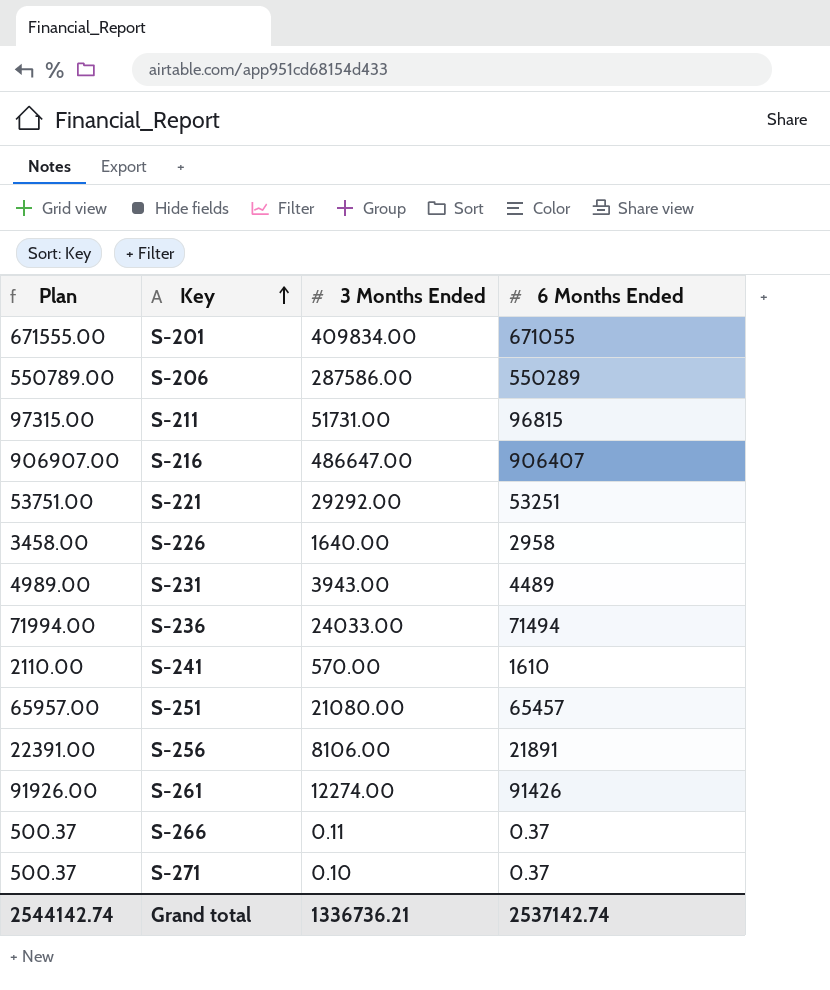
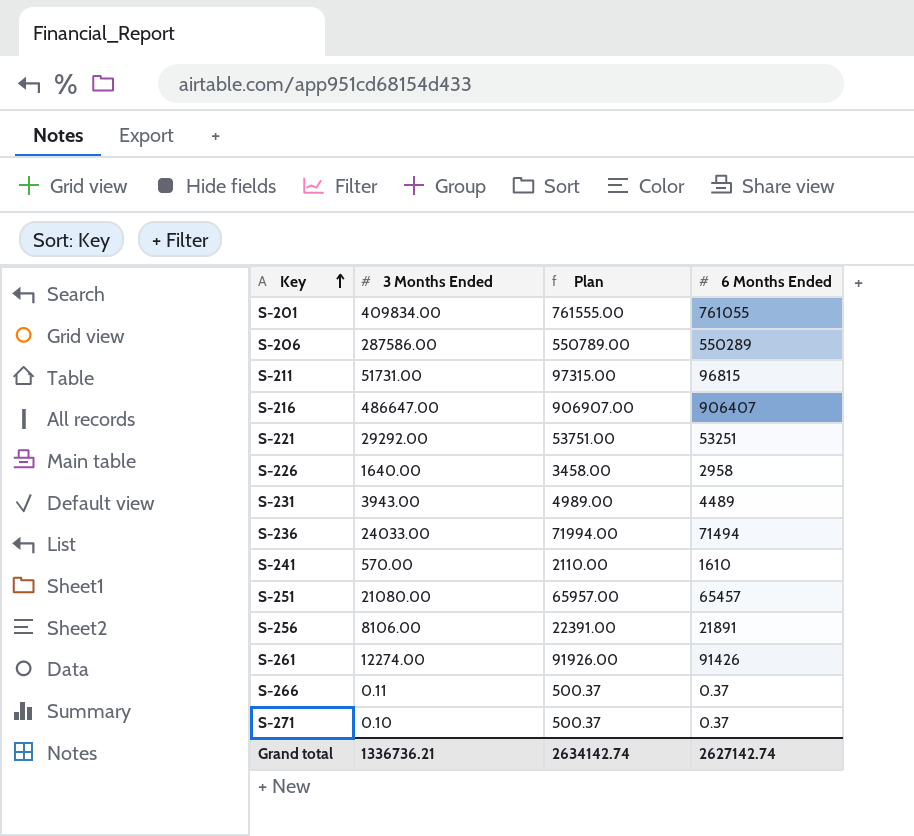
column Plan | position: 1 -> 3
S-201 | Plan: 671555.00 -> 761555.00
S-201 | 6 Months Ended: 671055 -> 761055
Grand total | Plan: 2544142.74 -> 2634142.74
Grand total | 6 Months Ended: 2537142.74 -> 2627142.74

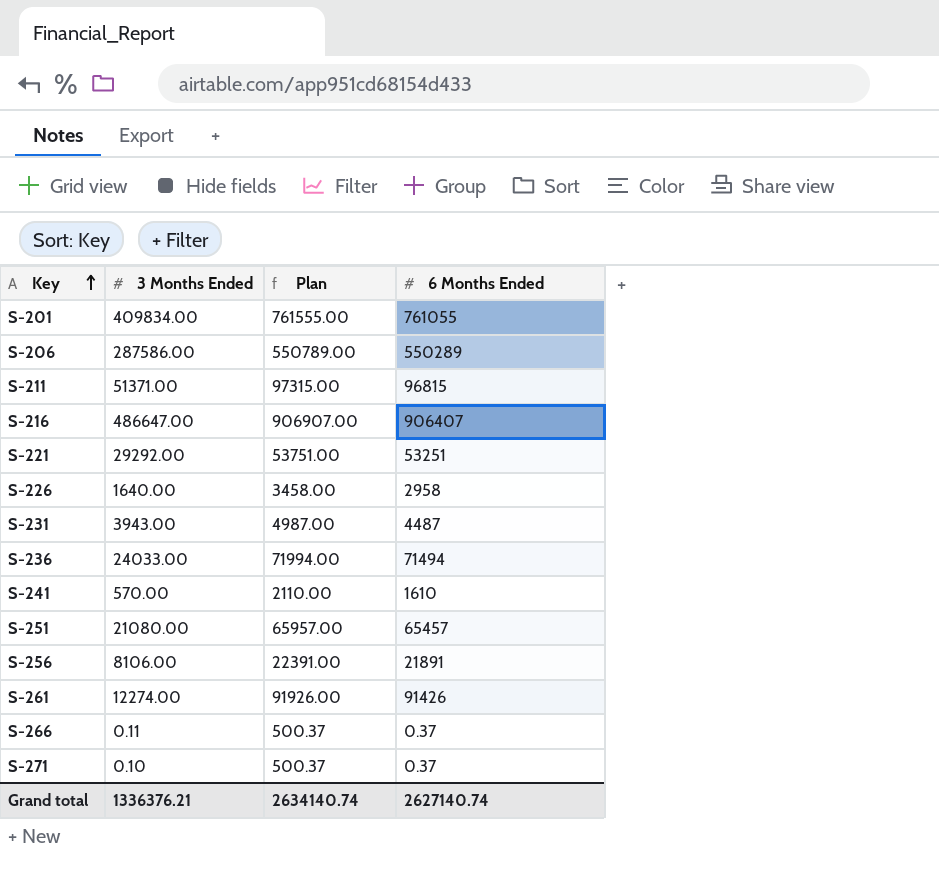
S-211 | 3 Months Ended: 51731.00 -> 51371.00
S-231 | Plan: 4989.00 -> 4987.00
S-231 | 6 Months Ended: 4489 -> 4487
Grand total | 3 Months Ended: 1336736.21 -> 1336376.21
Grand total | Plan: 2634142.74 -> 2634140.74
Grand total | 6 Months Ended: 2627142.74 -> 2627140.74

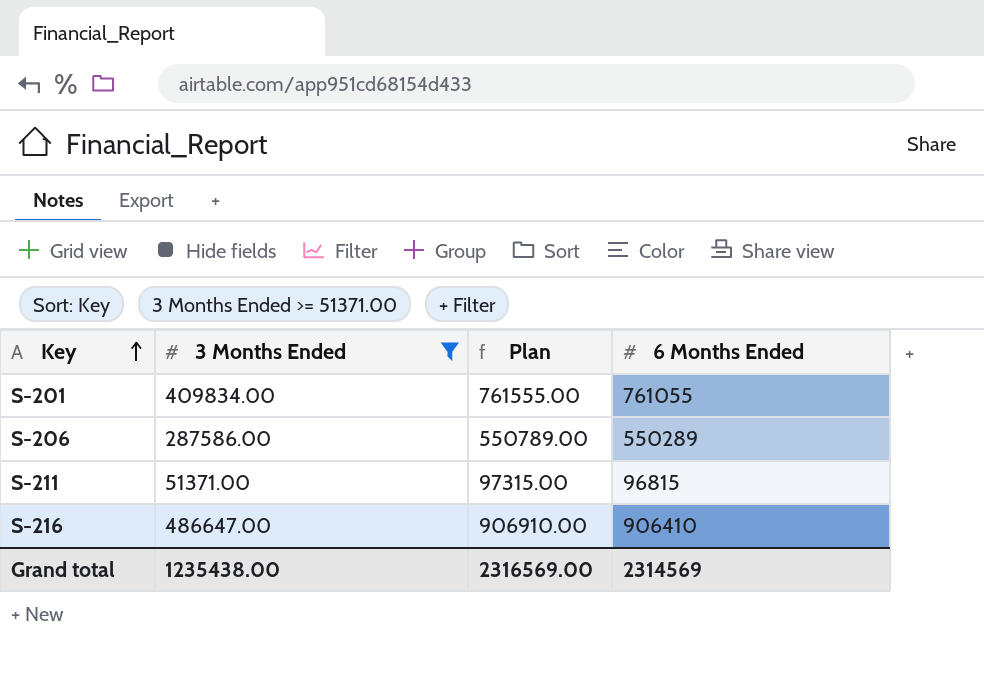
filter: none -> 3 Months Ended >= 51371.00
S-216 | Plan: 906907.00 -> 906910.00
S-216 | 6 Months Ended: 906407 -> 906410
Grand total | 3 Months Ended: 1336376.21 -> 1235438.00
Grand total | Plan: 2634140.74 -> 2316569.00
Grand total | 6 Months Ended: 2627140.74 -> 2314569

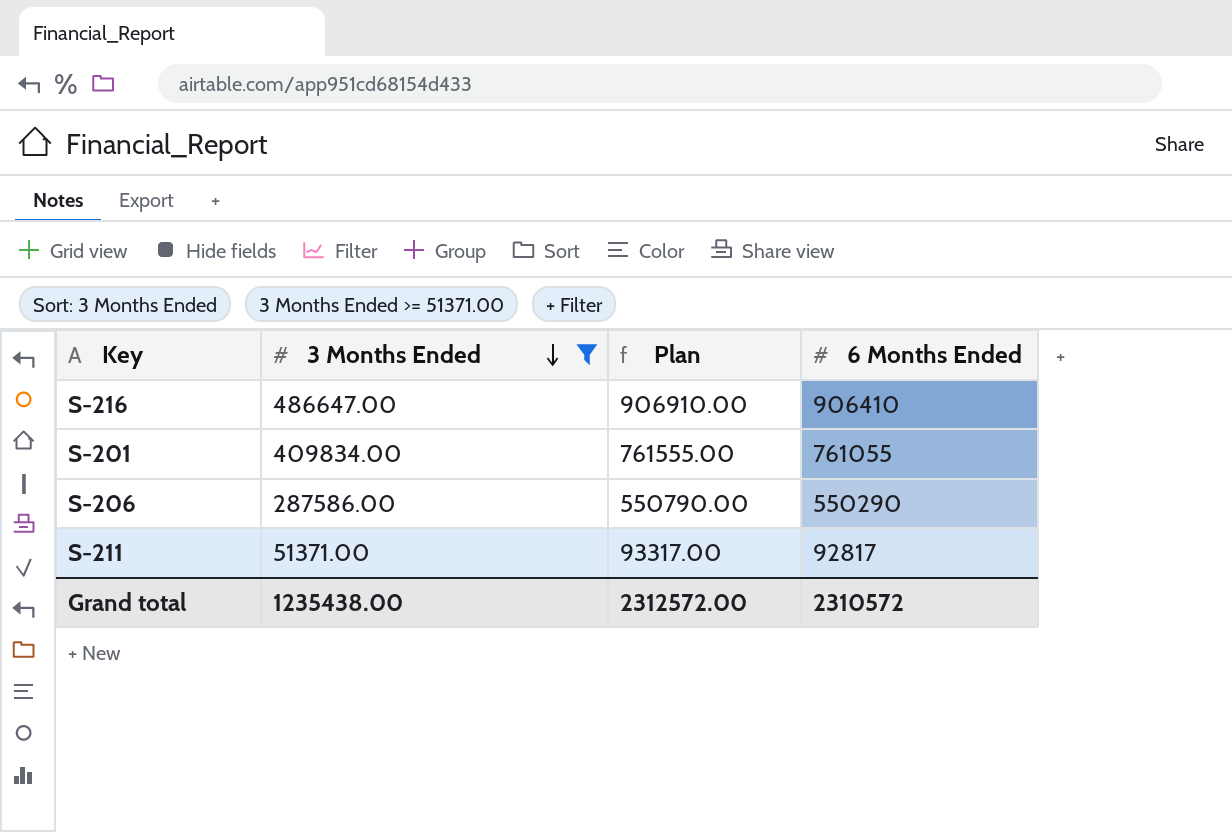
row order: Key ascending -> 3 Months Ended descending
S-206 | Plan: 550789.00 -> 550790.00
S-206 | 6 Months Ended: 550289 -> 550290
S-211 | Plan: 97315.00 -> 93317.00
S-211 | 6 Months Ended: 96815 -> 92817
Grand total | Plan: 2316569.00 -> 2312572.00
Grand total | 6 Months Ended: 2314569 -> 2310572

